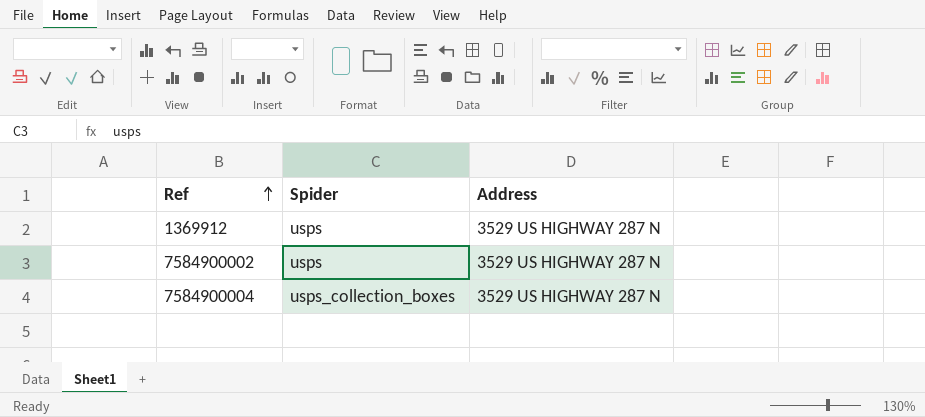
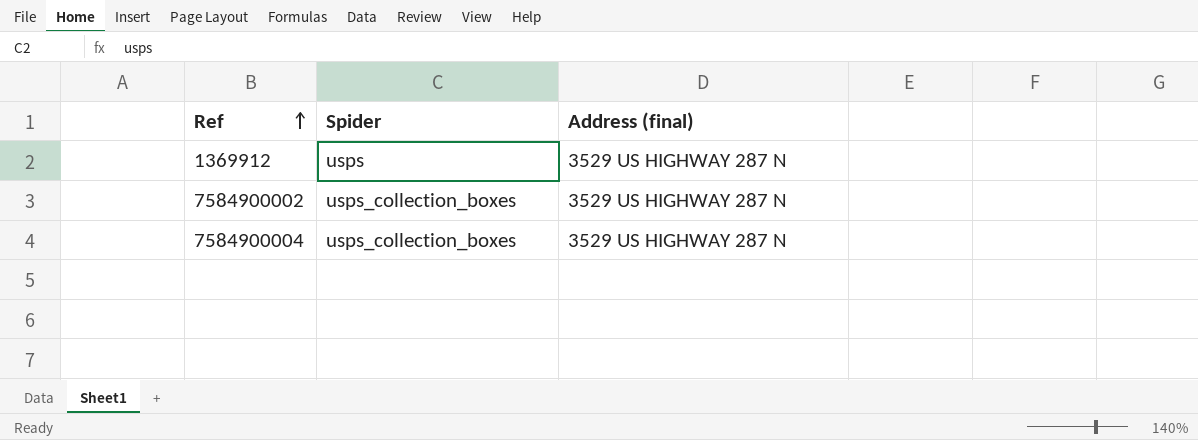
column name: Address -> Address (final)
7584900002 | Spider: usps -> usps_collection_boxes

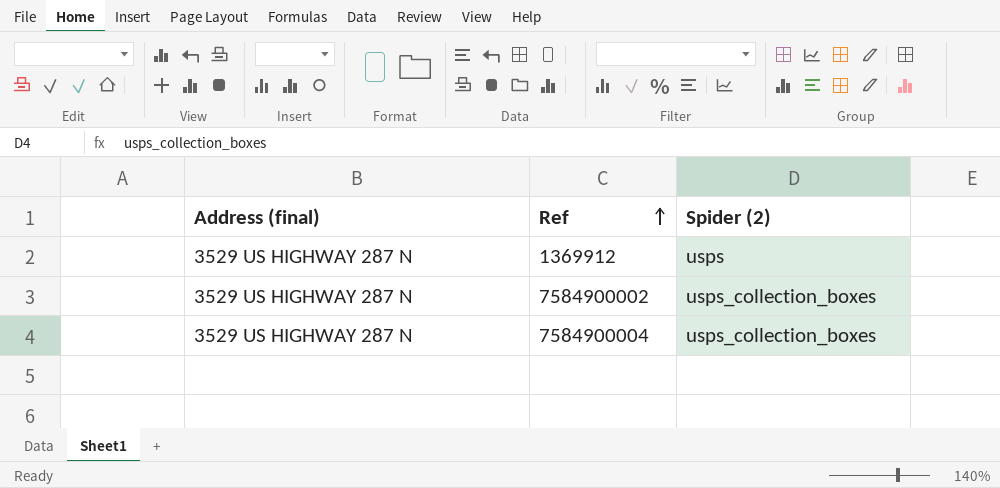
column Address (final) | position: 3 -> 1
column name: Spider -> Spider (2)

